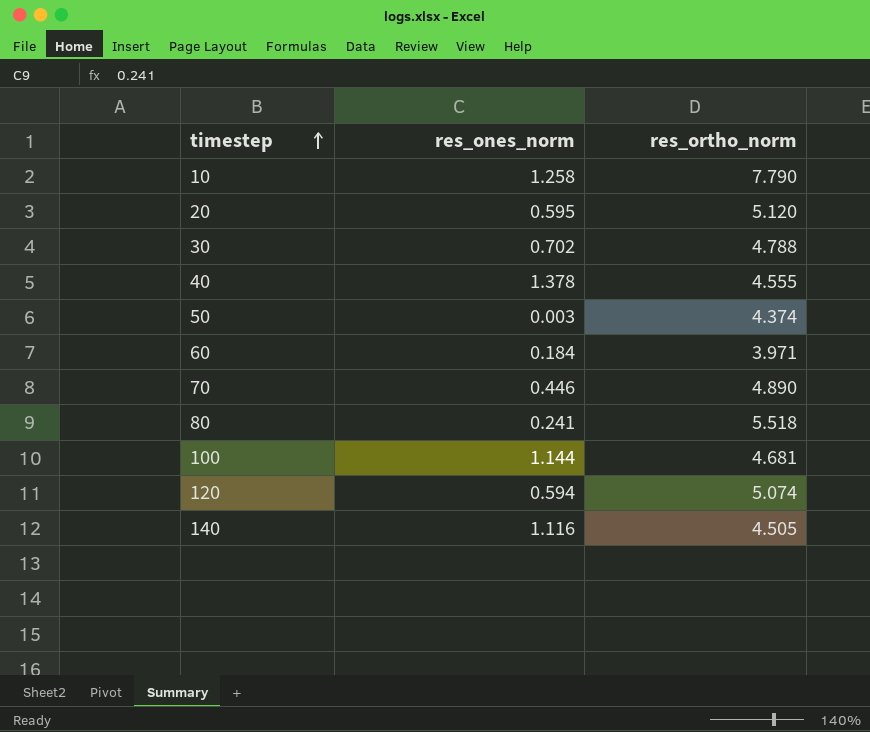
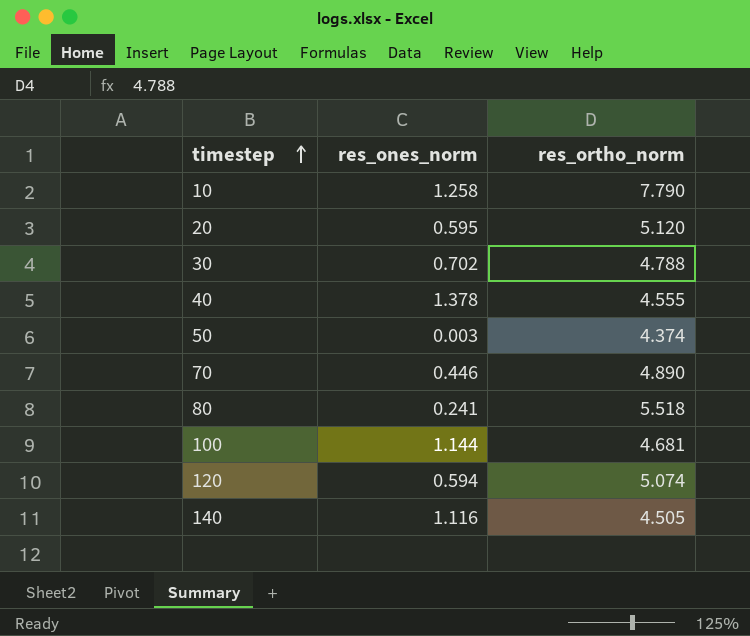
row 60: 0.184 | 3.971 -> none

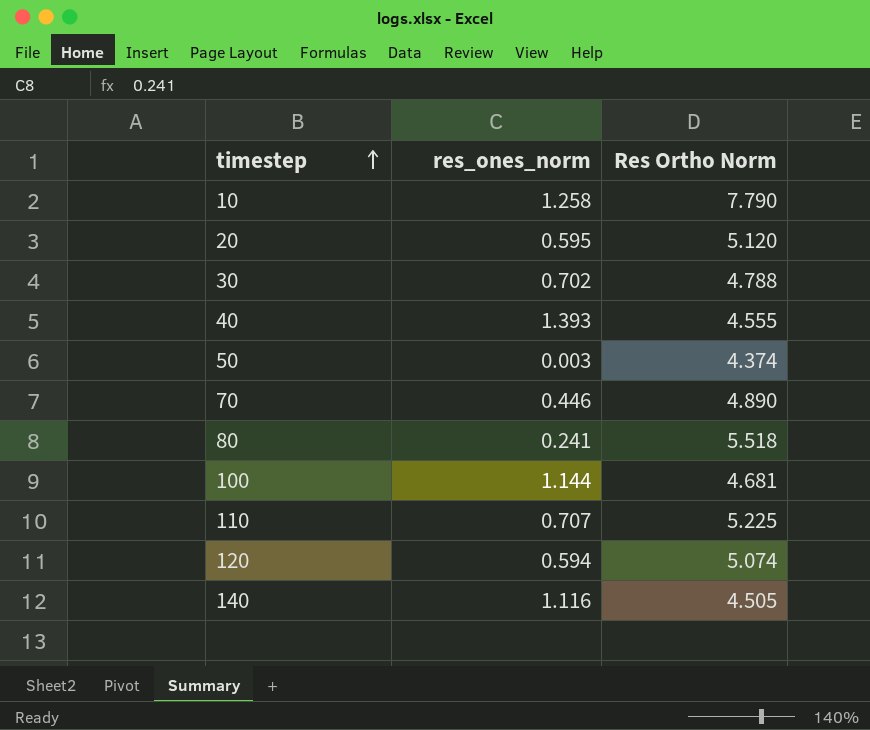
column name: res_ortho_norm -> Res Ortho Norm
40 | res_ones_norm: 1.378 -> 1.393
row 110: none -> 0.707 | 5.225

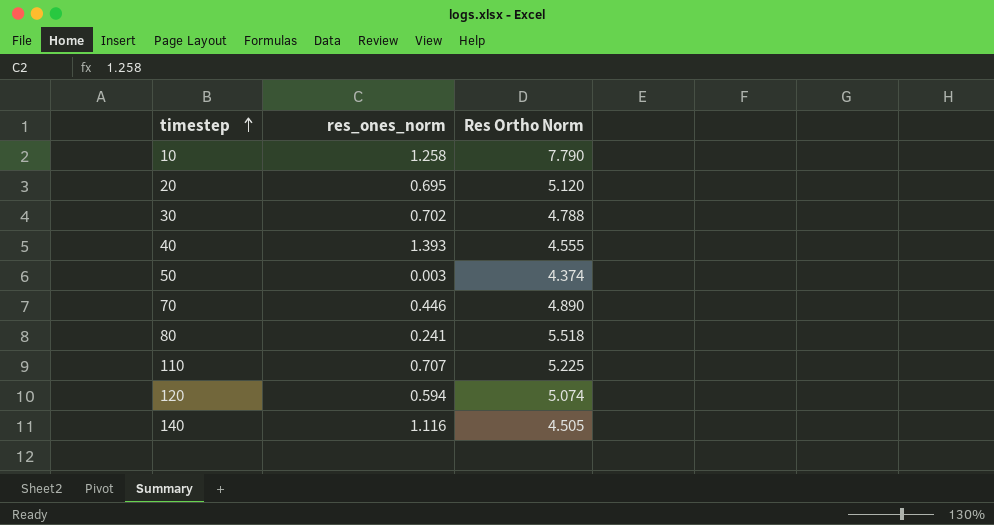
row 100: 1.144 | 4.681 -> none
20 | res_ones_norm: 0.595 -> 0.695

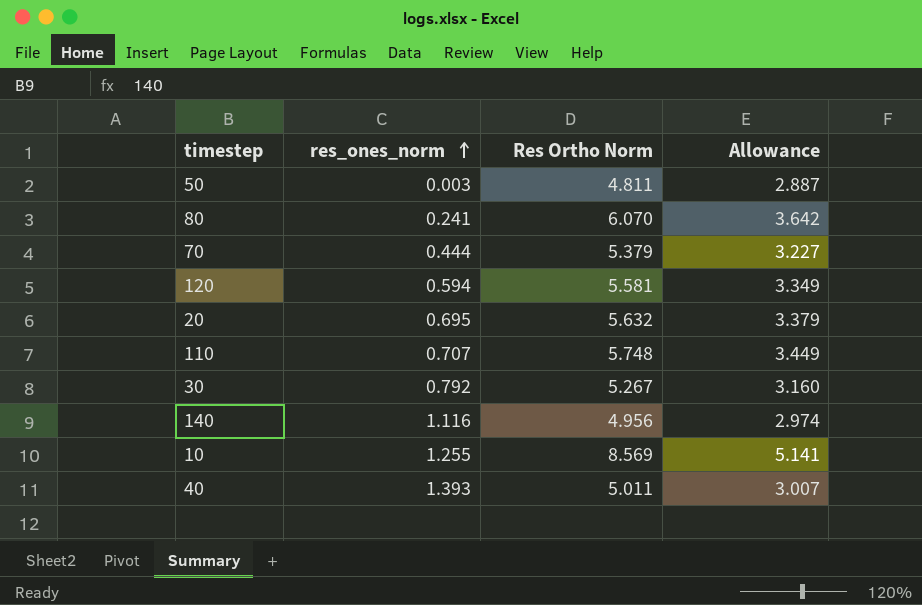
row order: timestep ascending -> res_ones_norm ascending
column Allowance | formula: none -> [Res Ortho Norm] * 0.6
50 | Res Ortho Norm: 4.374 -> 4.811
80 | Res Ortho Norm: 5.518 -> 6.070
70 | res_ones_norm: 0.446 -> 0.444
70 | Res Ortho Norm: 4.890 -> 5.379
120 | Res Ortho Norm: 5.074 -> 5.581
20 | Res Ortho Norm: 5.120 -> 5.632
110 | Res Ortho Norm: 5.225 -> 5.748
30 | res_ones_norm: 0.702 -> 0.792
30 | Res Ortho Norm: 4.788 -> 5.267
140 | Res Ortho Norm: 4.505 -> 4.956
10 | res_ones_norm: 1.258 -> 1.255
10 | Res Ortho Norm: 7.790 -> 8.569
40 | Res Ortho Norm: 4.555 -> 5.011

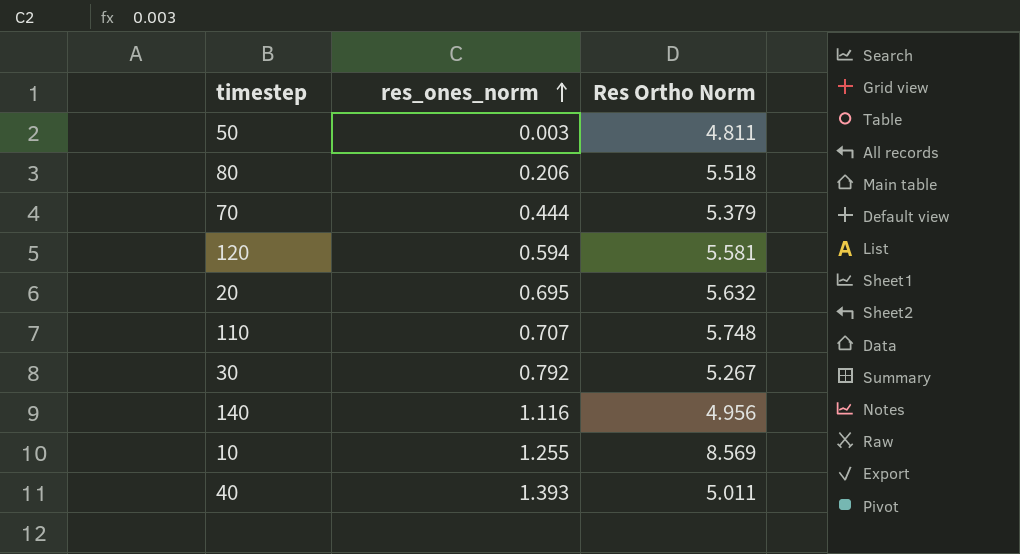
column Allowance | formula: [Res Ortho Norm] * 0.6 -> none
80 | res_ones_norm: 0.241 -> 0.206
80 | Res Ortho Norm: 6.070 -> 5.518

